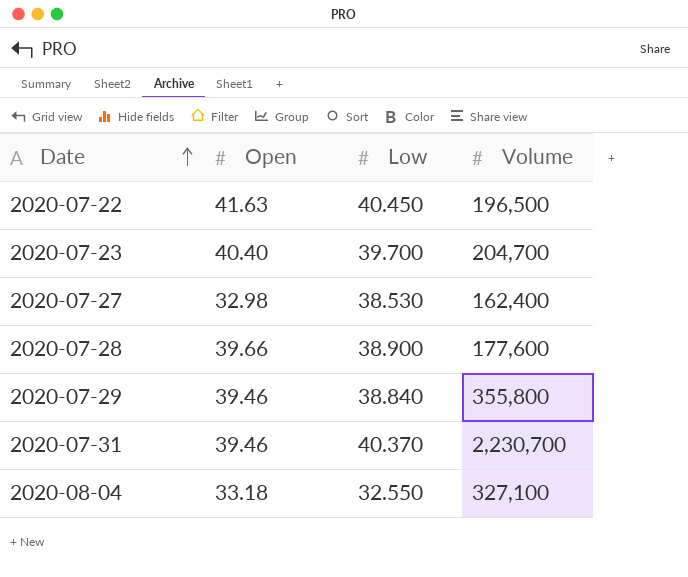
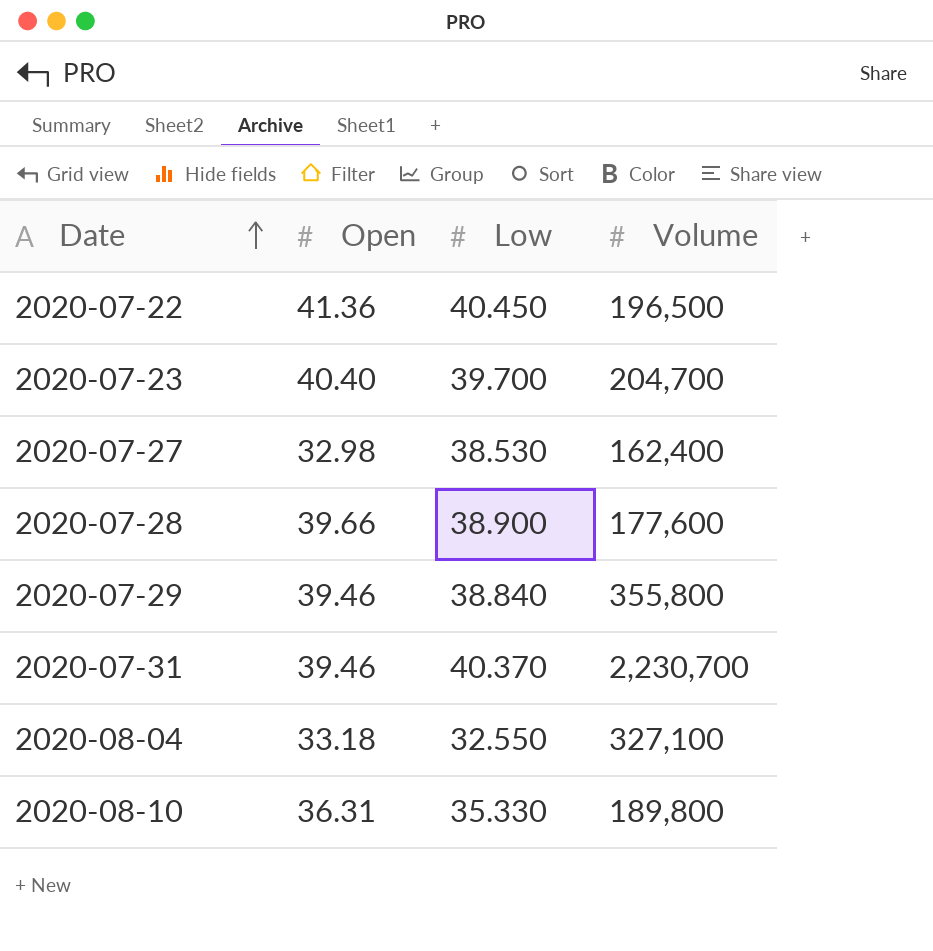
2020-07-22 | Open: 41.63 -> 41.36
row 2020-08-10: none -> 36.31 | 35.330 | 189,800

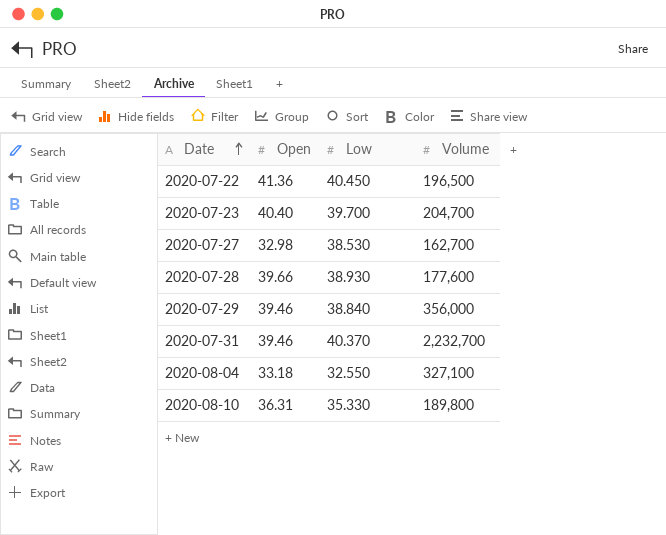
2020-07-27 | Volume: 162,400 -> 162,700
2020-07-28 | Low: 38.900 -> 38.930
2020-07-29 | Volume: 355,800 -> 356,000
2020-07-31 | Volume: 2,230,700 -> 2,232,700

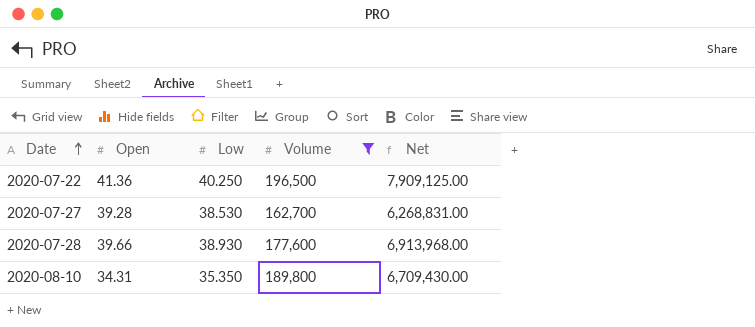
filter: none -> Volume <= 196,500
column Net | formula: none -> [Low] * [Volume]
2020-07-22 | Low: 40.450 -> 40.250
2020-07-27 | Open: 32.98 -> 39.28
2020-08-10 | Open: 36.31 -> 34.31
2020-08-10 | Low: 35.330 -> 35.350

